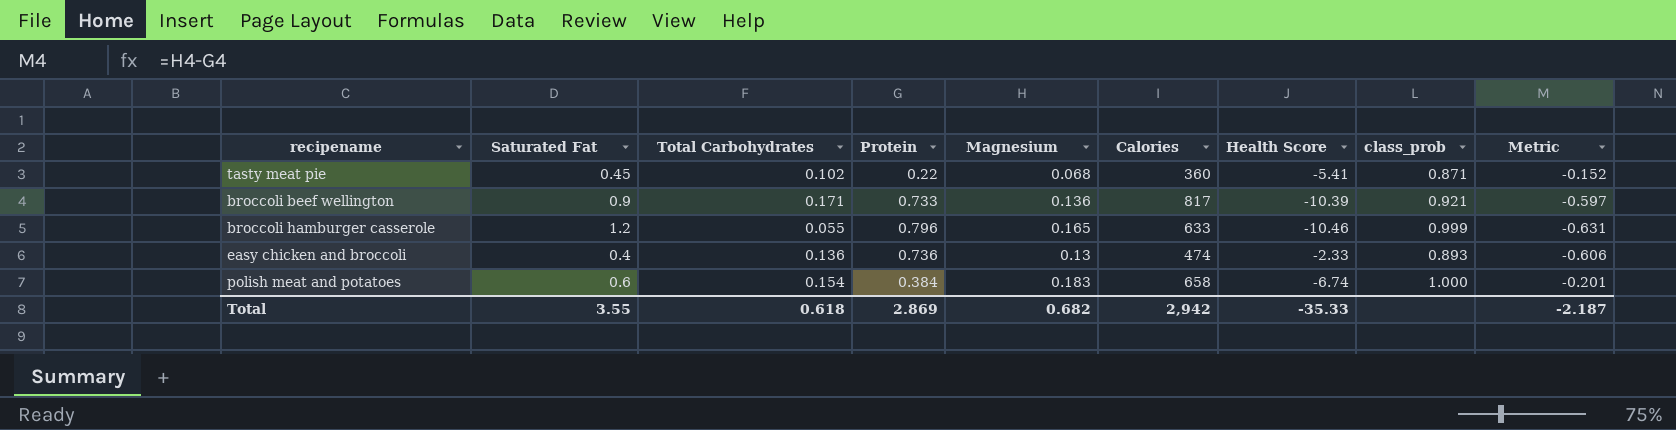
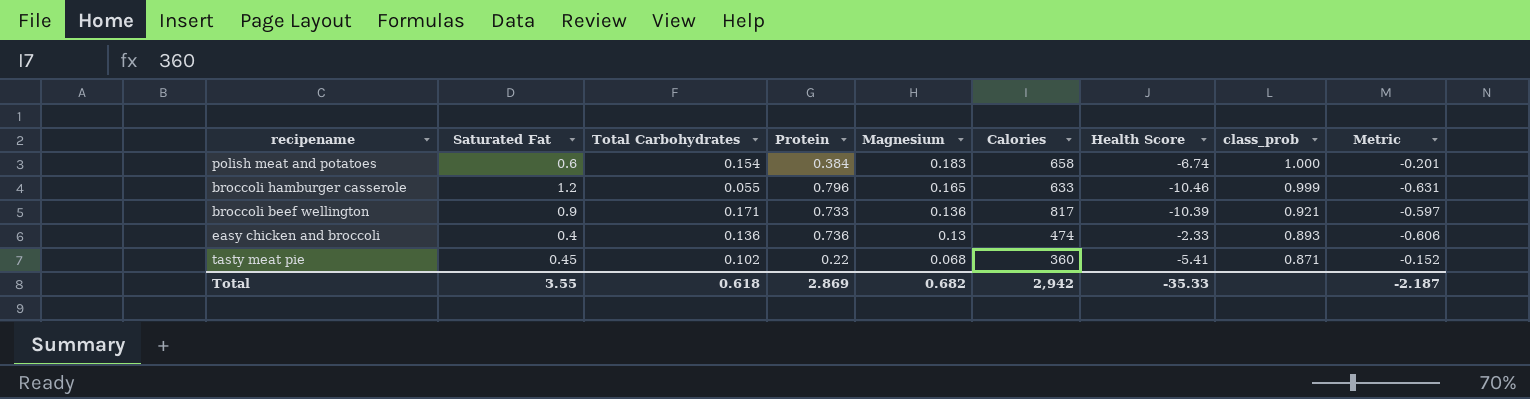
row order: none -> Magnesium descending

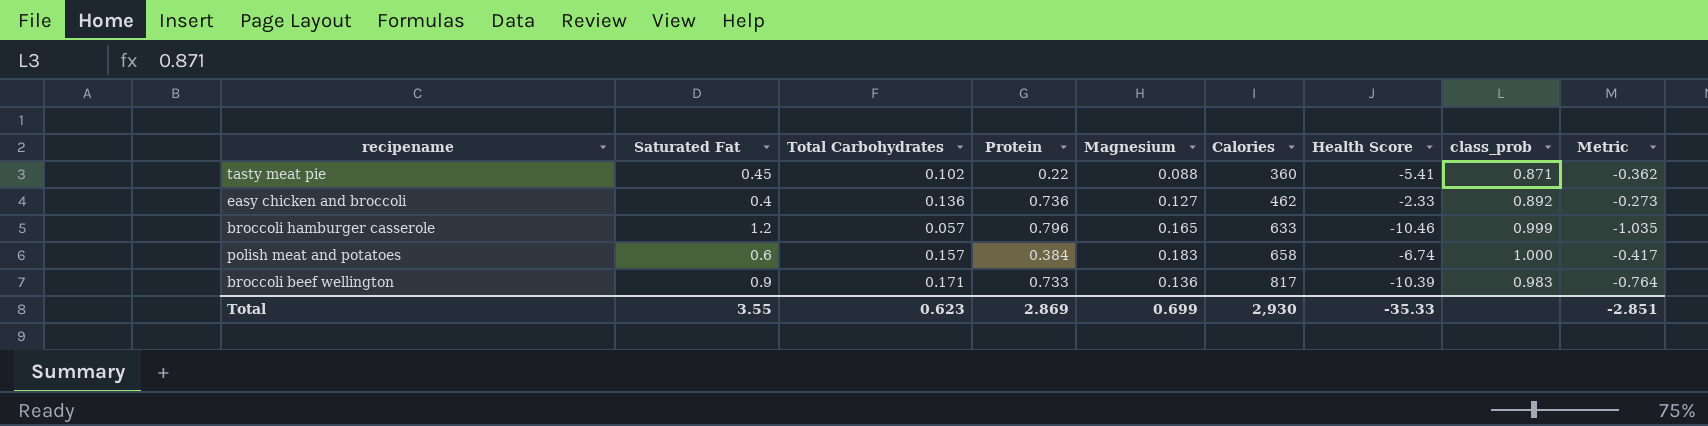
row order: Magnesium descending -> Calories ascending
column Metric | formula: [Magnesium] - [Protein] -> [Magnesium] - [Saturated Fat]
tasty meat pie | Magnesium: 0.068 -> 0.088
easy chicken and broccoli | Magnesium: 0.13 -> 0.127
easy chicken and broccoli | Calories: 474 -> 462
easy chicken and broccoli | class_prob: 0.893 -> 0.892
broccoli hamburger casserole | Total Carbohydrates: 0.055 -> 0.057
polish meat and potatoes | Total Carbohydrates: 0.154 -> 0.157
broccoli beef wellington | class_prob: 0.921 -> 0.983
Total | Total Carbohydrates: 0.618 -> 0.623
Total | Magnesium: 0.682 -> 0.699
Total | Calories: 2,942 -> 2,930
Total | Metric: -2.187 -> -2.851

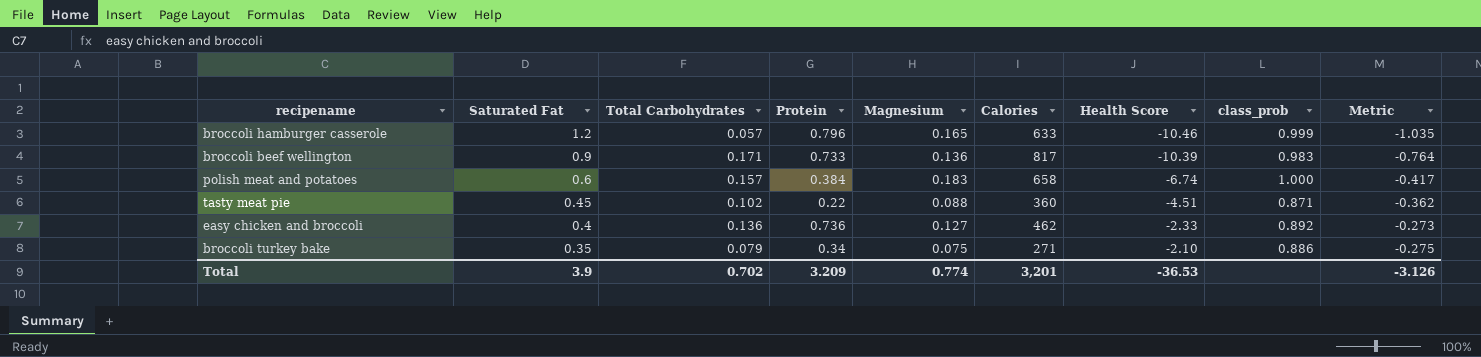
row order: Calories ascending -> Saturated Fat descending
tasty meat pie | Health Score: -5.41 -> -4.51
row broccoli turkey bake: none -> 0.35 | 0.079 | 0.34 | 0.075 | 271 | -2.10 | 0.886 | -0.275
Total | Saturated Fat: 3.55 -> 3.9
Total | Total Carbohydrates: 0.623 -> 0.702
Total | Protein: 2.869 -> 3.209
Total | Magnesium: 0.699 -> 0.774
Total | Calories: 2,930 -> 3,201
Total | Health Score: -35.33 -> -36.53
Total | Metric: -2.851 -> -3.126

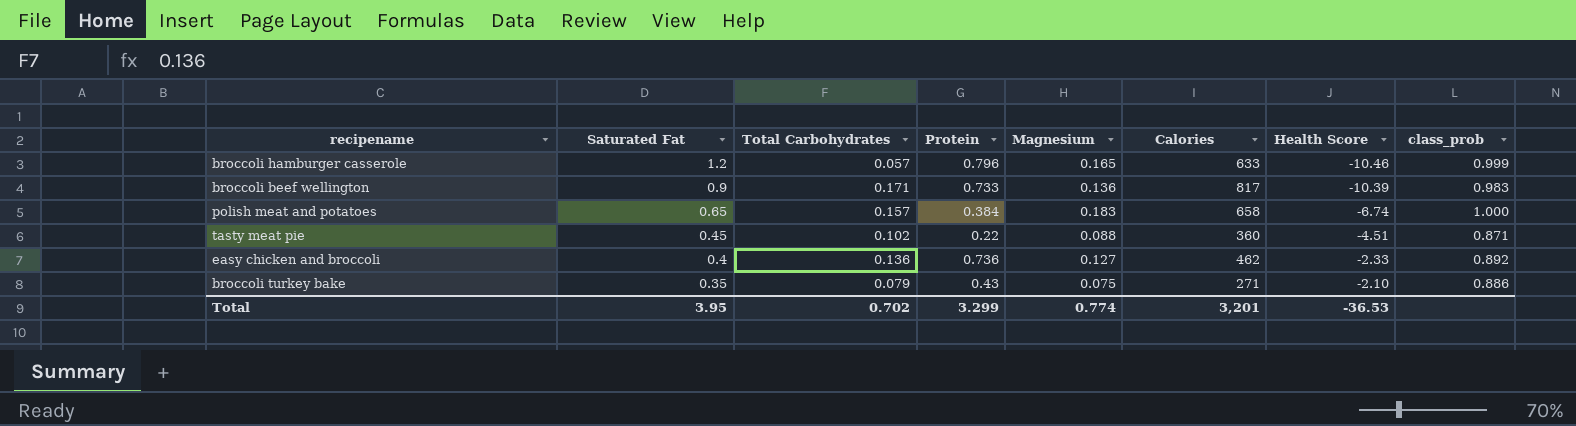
column Metric | formula: [Magnesium] - [Saturated Fat] -> none
polish meat and potatoes | Saturated Fat: 0.6 -> 0.65
broccoli turkey bake | Protein: 0.34 -> 0.43
Total | Saturated Fat: 3.9 -> 3.95
Total | Protein: 3.209 -> 3.299

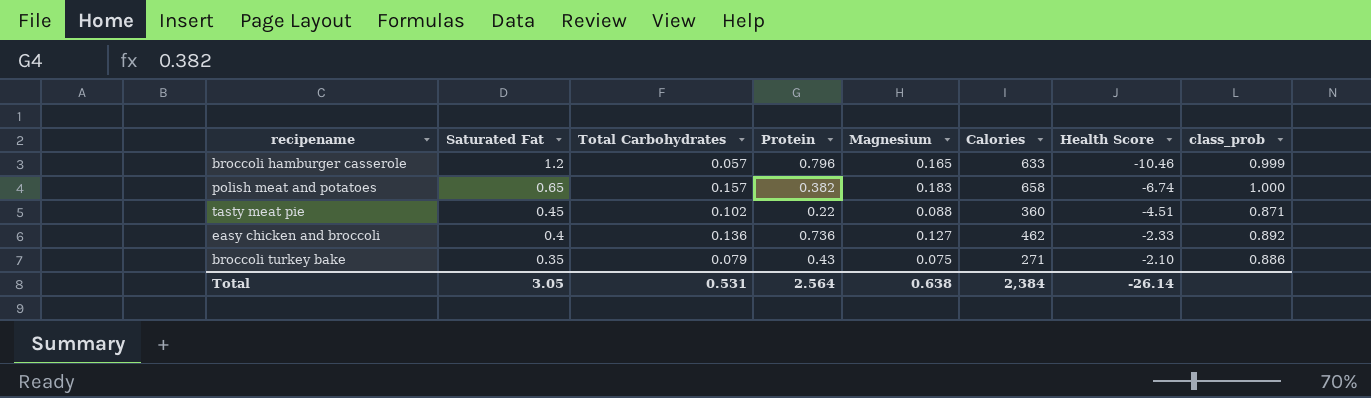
row broccoli beef wellington: 0.9 | 0.171 | 0.733 | 0.136 | 817 | -10.39 | 0.983 -> none
polish meat and potatoes | Protein: 0.384 -> 0.382
Total | Saturated Fat: 3.95 -> 3.05
Total | Total Carbohydrates: 0.702 -> 0.531
Total | Protein: 3.299 -> 2.564
Total | Magnesium: 0.774 -> 0.638
Total | Calories: 3,201 -> 2,384
Total | Health Score: -36.53 -> -26.14

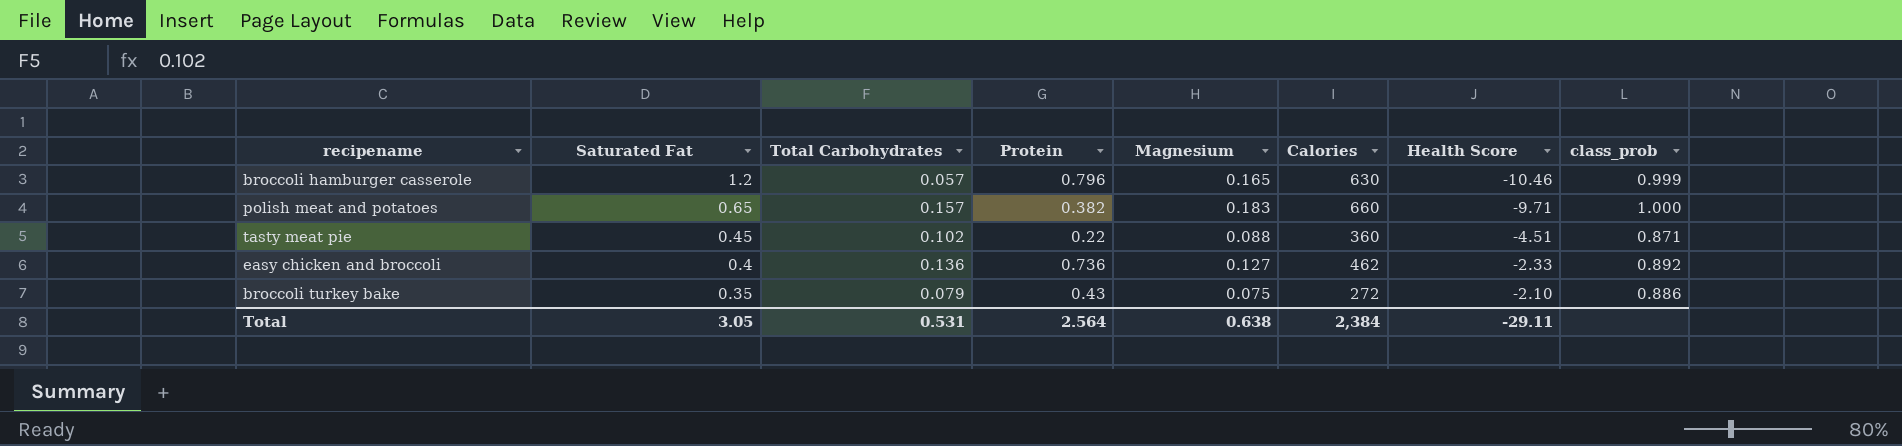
broccoli hamburger casserole | Calories: 633 -> 630
polish meat and potatoes | Calories: 658 -> 660
polish meat and potatoes | Health Score: -6.74 -> -9.71
broccoli turkey bake | Calories: 271 -> 272
Total | Health Score: -26.14 -> -29.11

